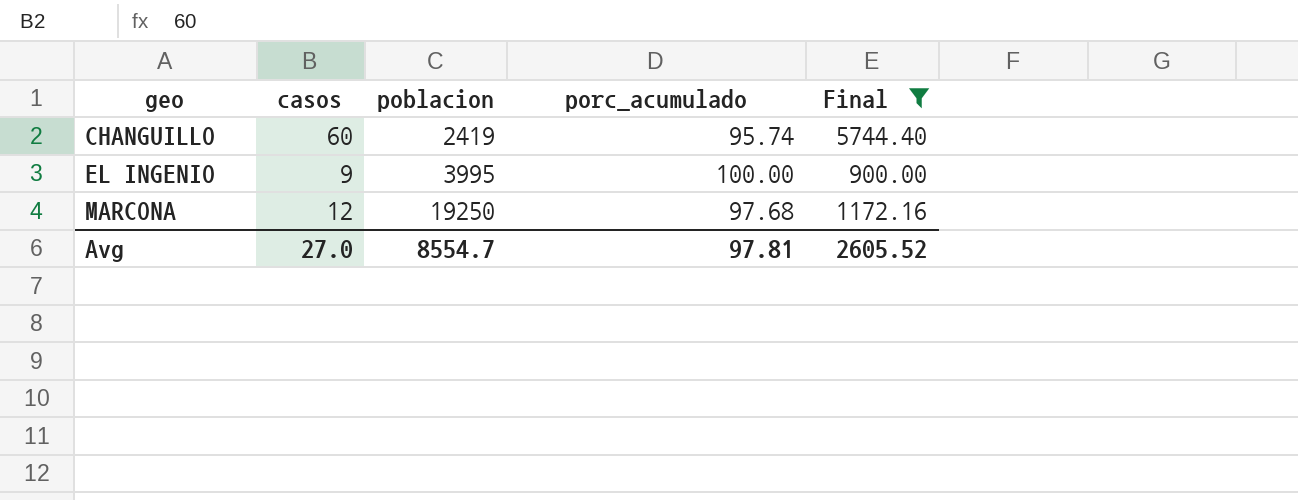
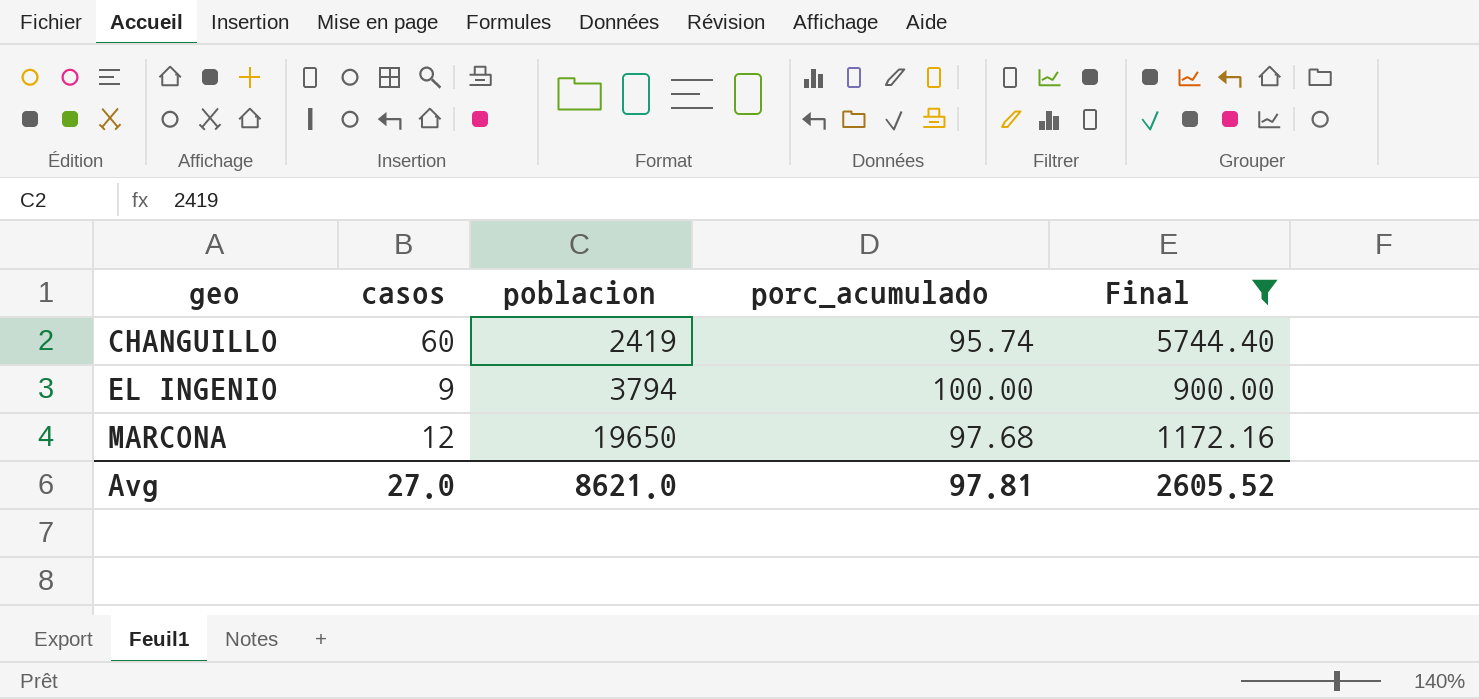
EL INGENIO | poblacion: 3995 -> 3794
MARCONA | poblacion: 19250 -> 19650
Avg | poblacion: 8554.7 -> 8621.0

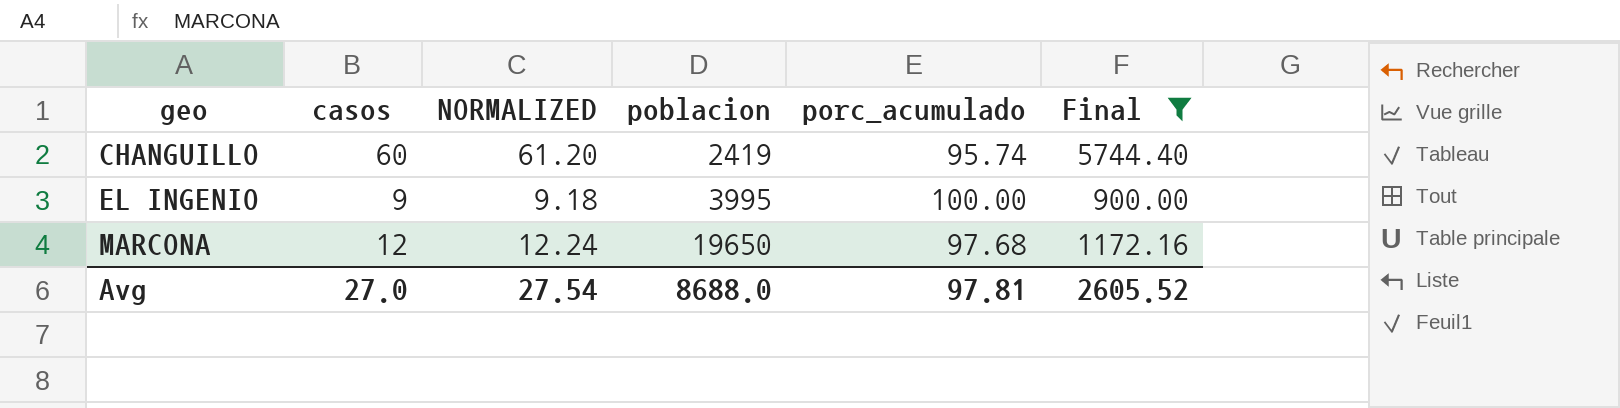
column NORMALIZED | formula: none -> [casos] * 1.02
EL INGENIO | poblacion: 3794 -> 3995
Avg | poblacion: 8621.0 -> 8688.0

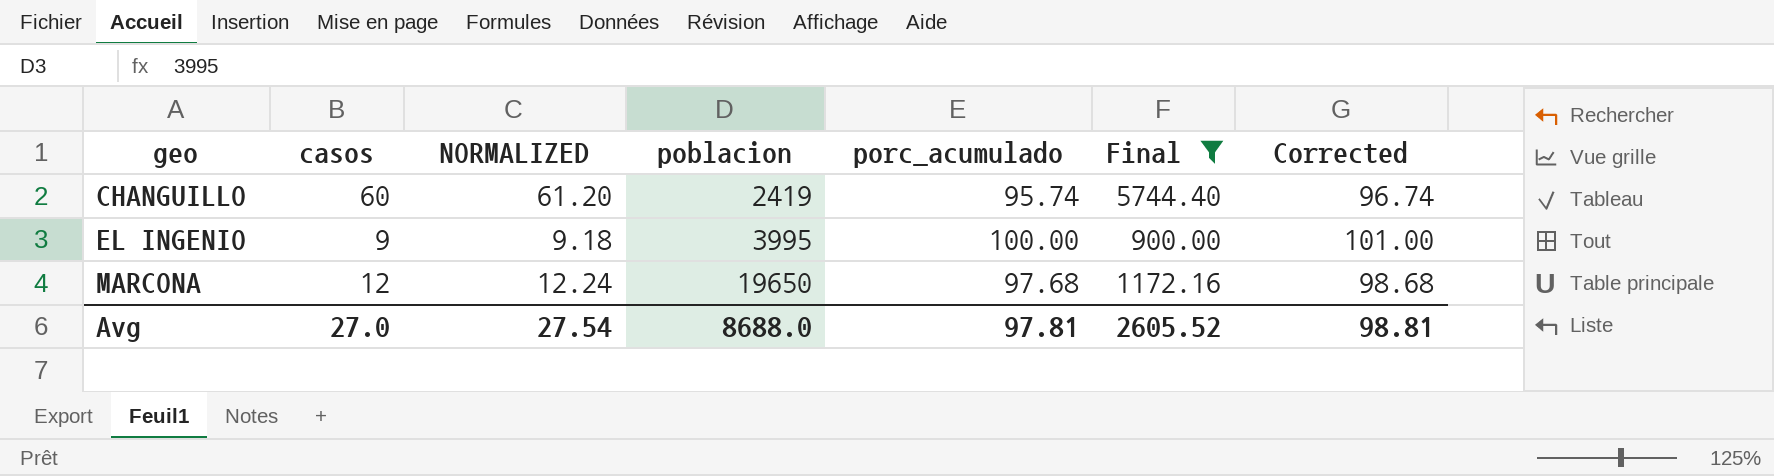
column Corrected | formula: none -> [porc_acumulado] + 1

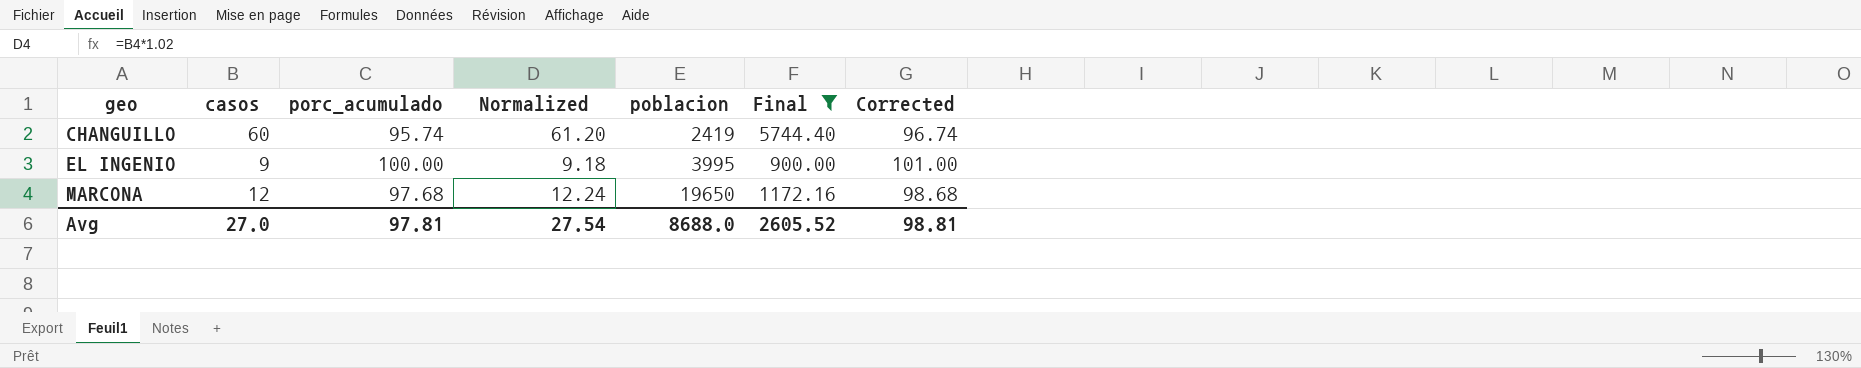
column porc_acumulado | position: 5 -> 3
column name: NORMALIZED -> Normalized

